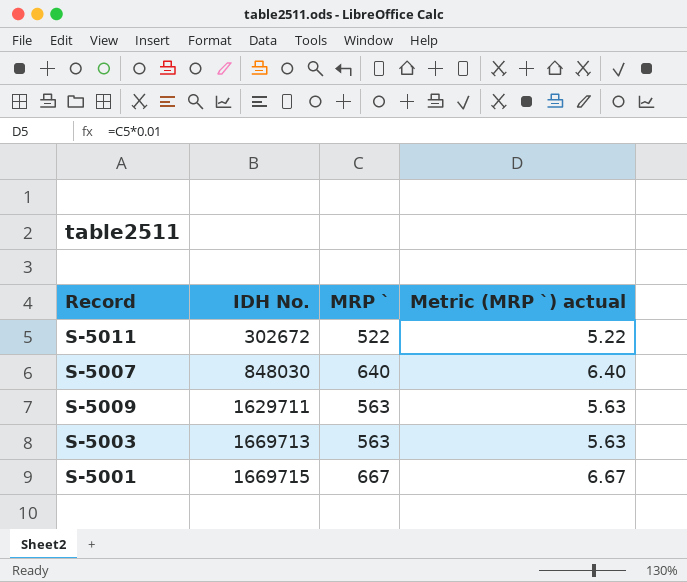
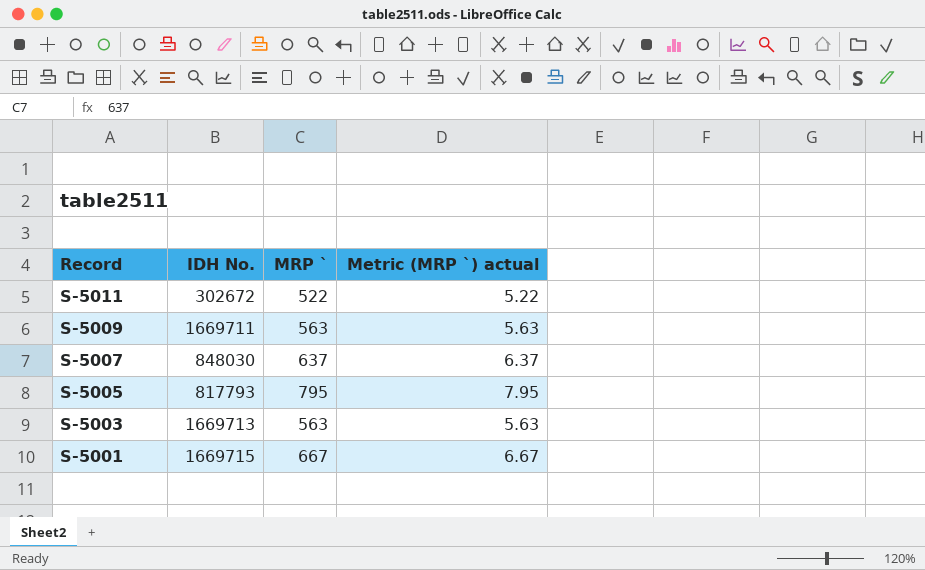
row order: IDH No. ascending -> Record descending
S-5009 | IDH No.: 1629711 -> 1669711
S-5007 | MRP `: 640 -> 637
S-5007 | Metric (MRP `) actual: 6.40 -> 6.37
row S-5005: none -> 817793 | 795 | 7.95

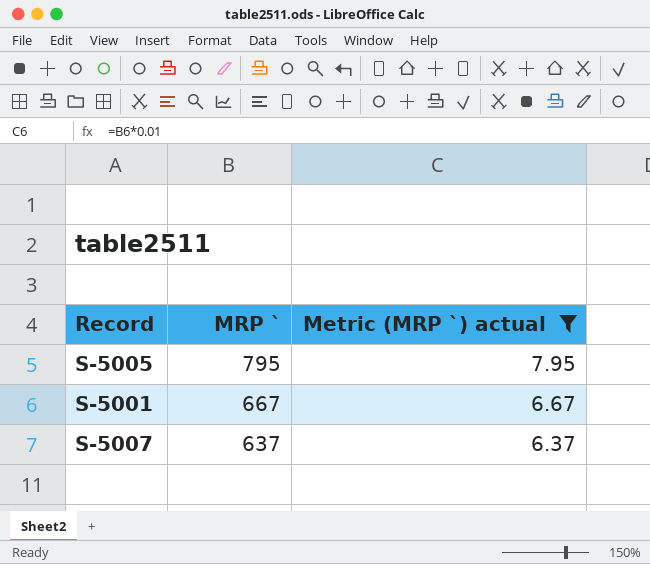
filter: none -> Metric (MRP `) actual >= 6.37
row order: Record descending -> MRP ` descending
column IDH No. | position: 2 -> none

